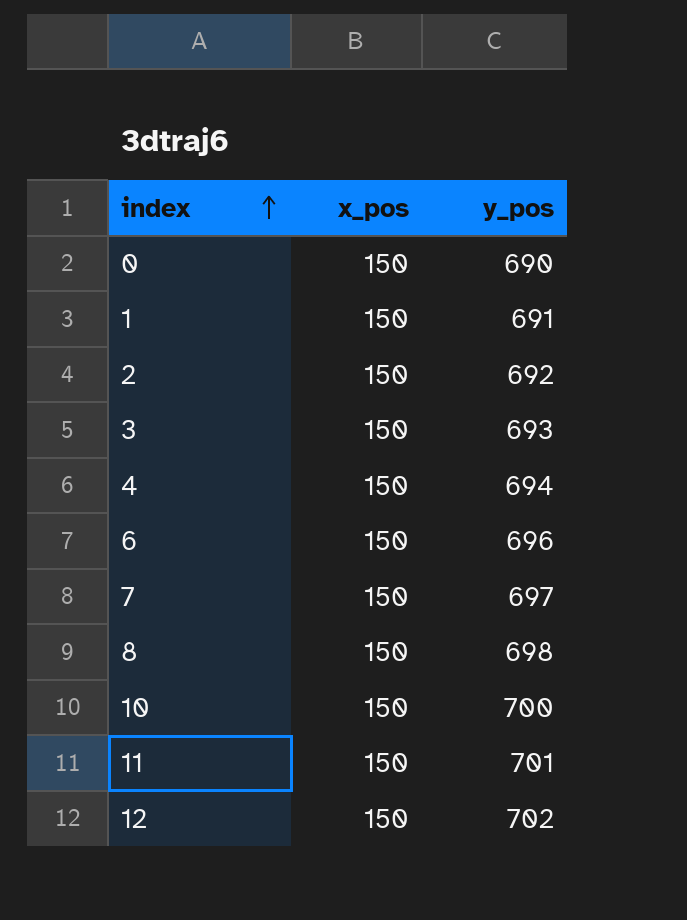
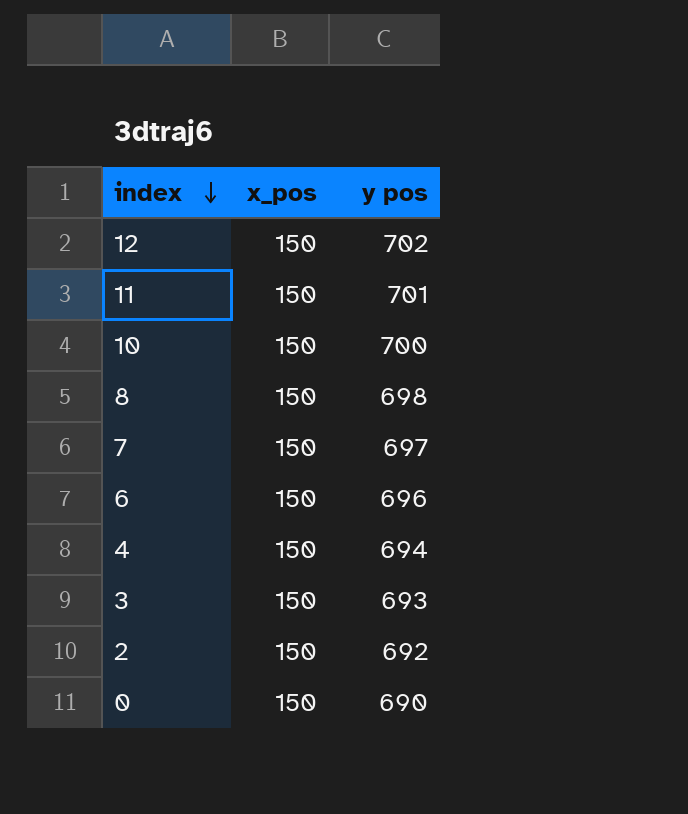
row order: index ascending -> index descending
column name: y_pos -> y pos
row 1: 150 | 691 -> none

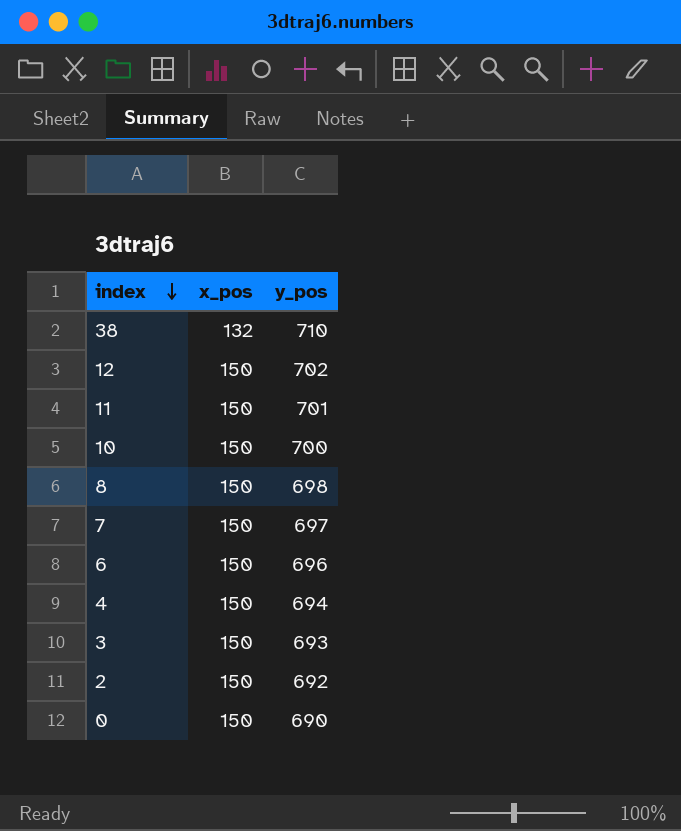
column name: y pos -> y_pos
row 38: none -> 132 | 710

